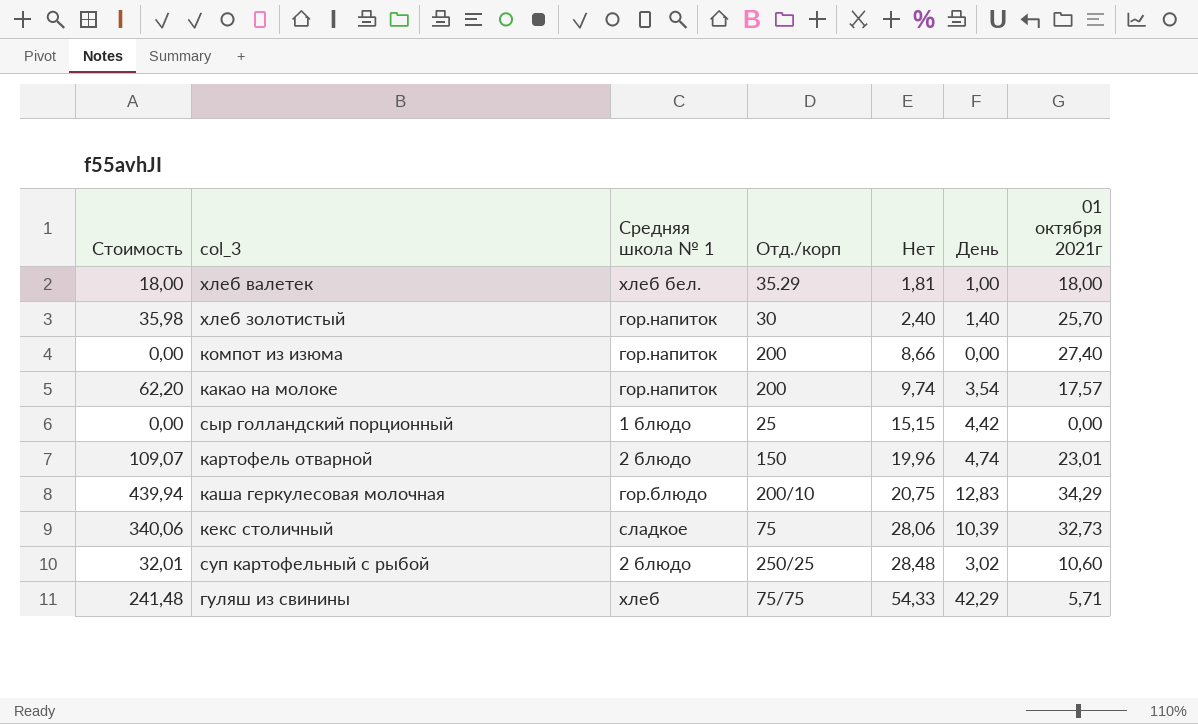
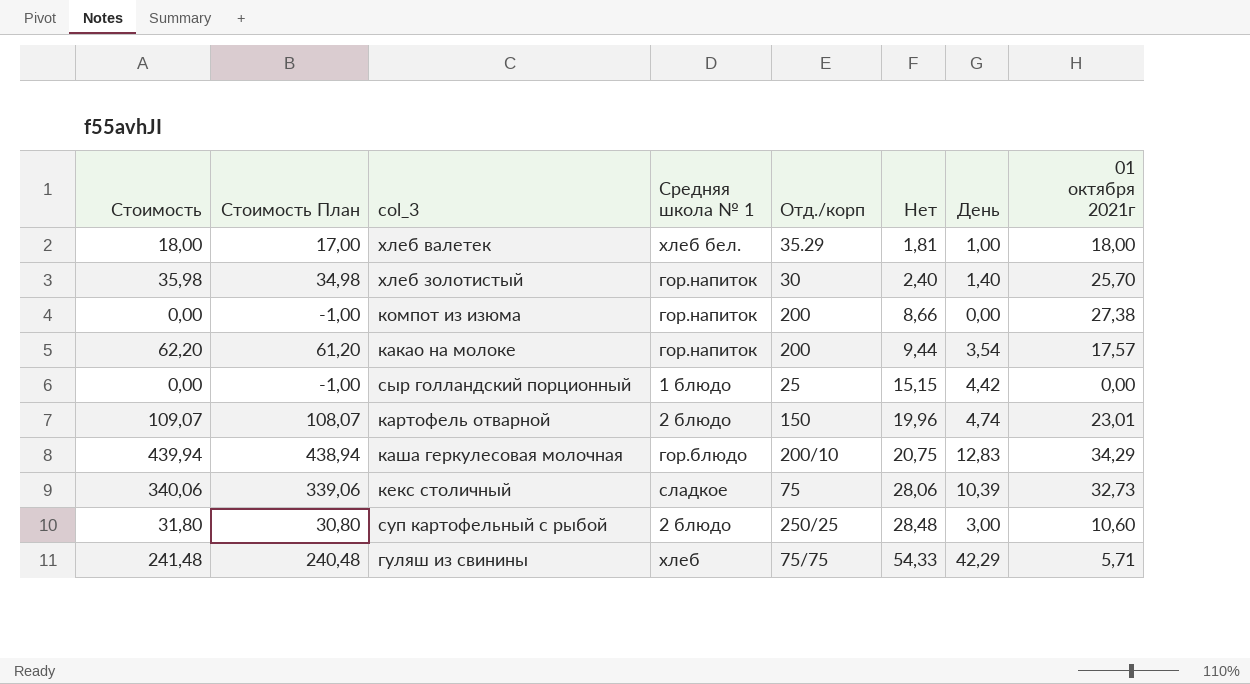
column Стоимость План | formula: none -> [Стоимость] - 1
компот из изюма | 01 октября 2021г: 27,40 -> 27,38
какао на молоке | Нет: 9,74 -> 9,44
суп картофельный с рыбой | Стоимость: 32,01 -> 31,80
суп картофельный с рыбой | День: 3,02 -> 3,00

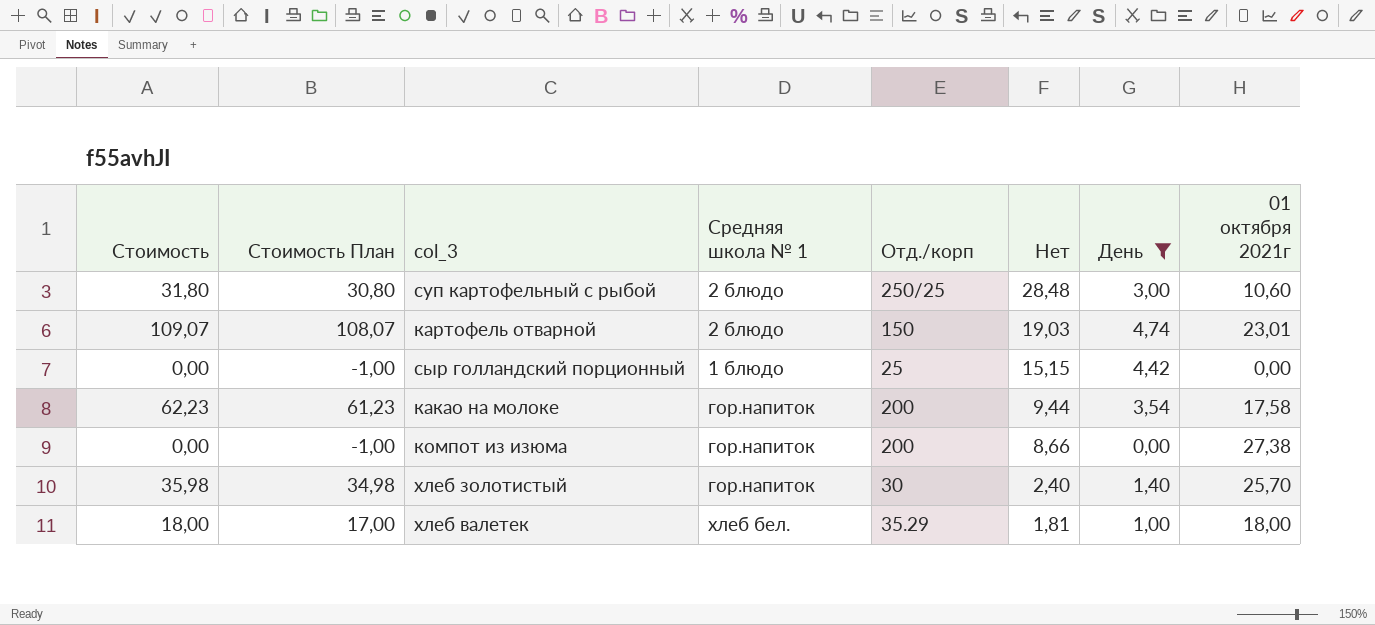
filter: none -> День <= 4,74
row order: Нет ascending -> Нет descending
картофель отварной | Нет: 19,96 -> 19,03
какао на молоке | Стоимость: 62,20 -> 62,23
какао на молоке | Стоимость План: 61,20 -> 61,23
какао на молоке | 01 октября 2021г: 17,57 -> 17,58

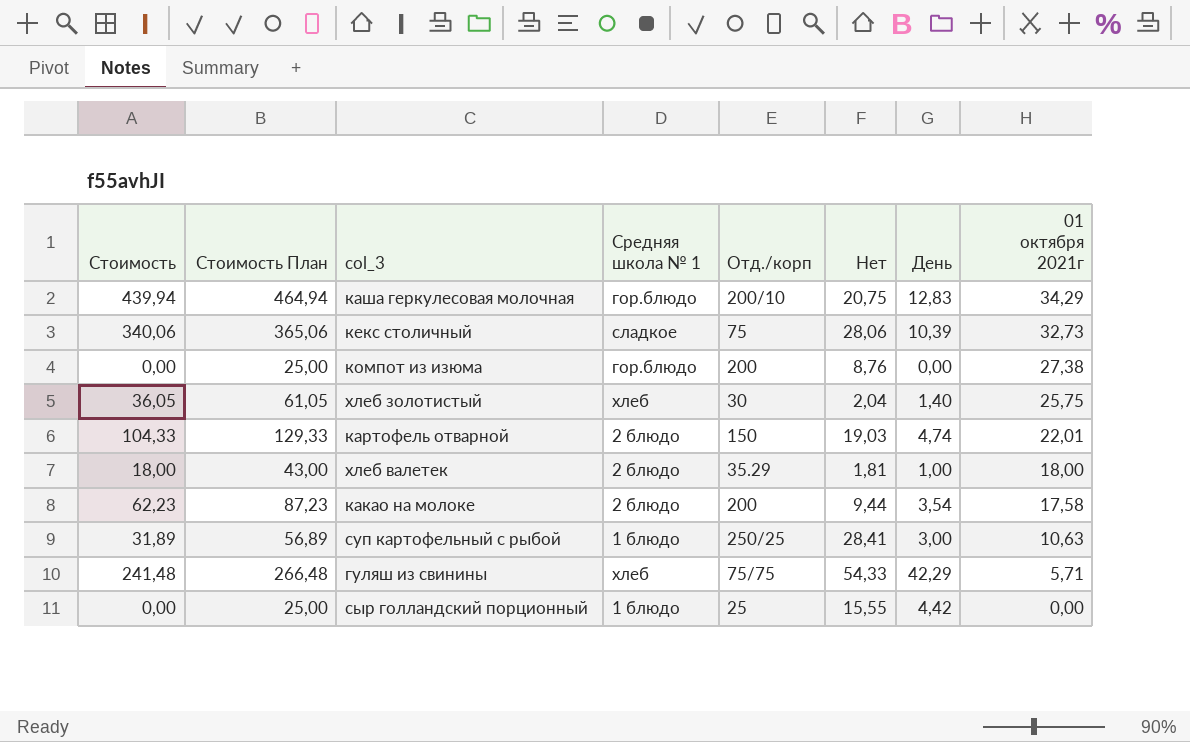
filter: День <= 4,74 -> none
row order: Нет descending -> 01 октября 2021г descending
column Стоимость План | formula: [Стоимость] - 1 -> [Стоимость] + 25
компот из изюма | Средняя школа № 1: гор.напиток -> гор.блюдо
компот из изюма | Нет: 8,66 -> 8,76
хлеб золотистый | Стоимость: 35,98 -> 36,05
хлеб золотистый | Средняя школа № 1: гор.напиток -> хлеб
хлеб золотистый | Нет: 2,40 -> 2,04
хлеб золотистый | 01 октября 2021г: 25,70 -> 25,75
картофель отварной | Стоимость: 109,07 -> 104,33
картофель отварной | 01 октября 2021г: 23,01 -> 22,01
хлеб валетек | Средняя школа № 1: хлеб бел. -> 2 блюдо
какао на молоке | Средняя школа № 1: гор.напиток -> 2 блюдо
суп картофельный с рыбой | Стоимость: 31,80 -> 31,89
суп картофельный с рыбой | Средняя школа № 1: 2 блюдо -> 1 блюдо
суп картофельный с рыбой | Нет: 28,48 -> 28,41
суп картофельный с рыбой | 01 октября 2021г: 10,60 -> 10,63
сыр голландский порционный | Нет: 15,15 -> 15,55

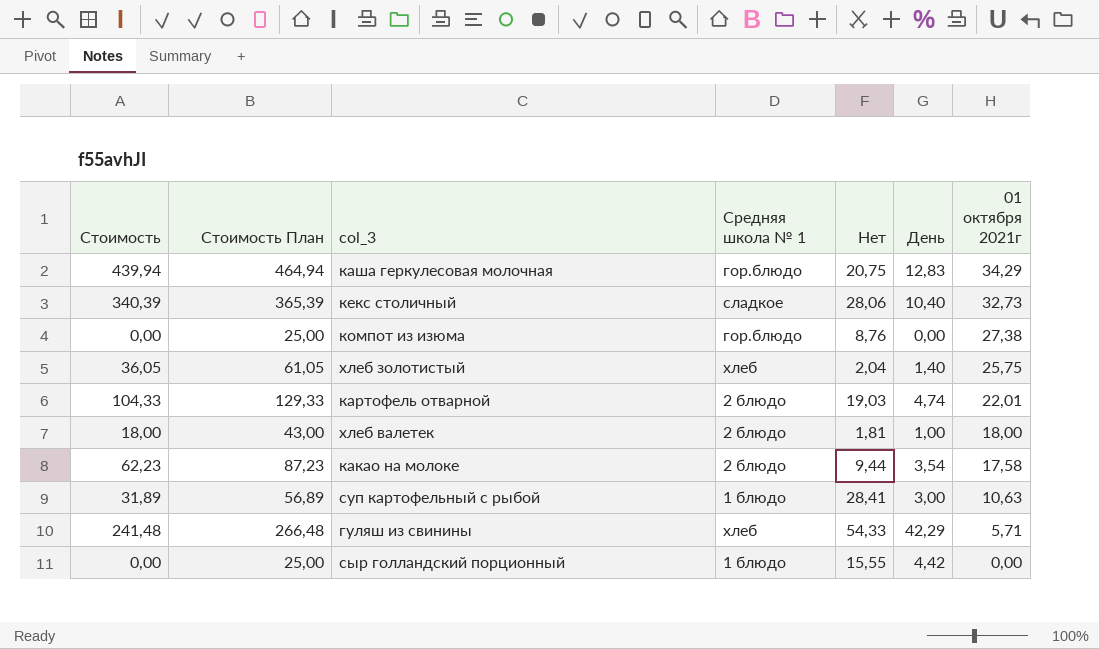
column Отд./корп | position: 5 -> none
кекс столичный | Стоимость: 340,06 -> 340,39
кекс столичный | Стоимость План: 365,06 -> 365,39
кекс столичный | День: 10,39 -> 10,40

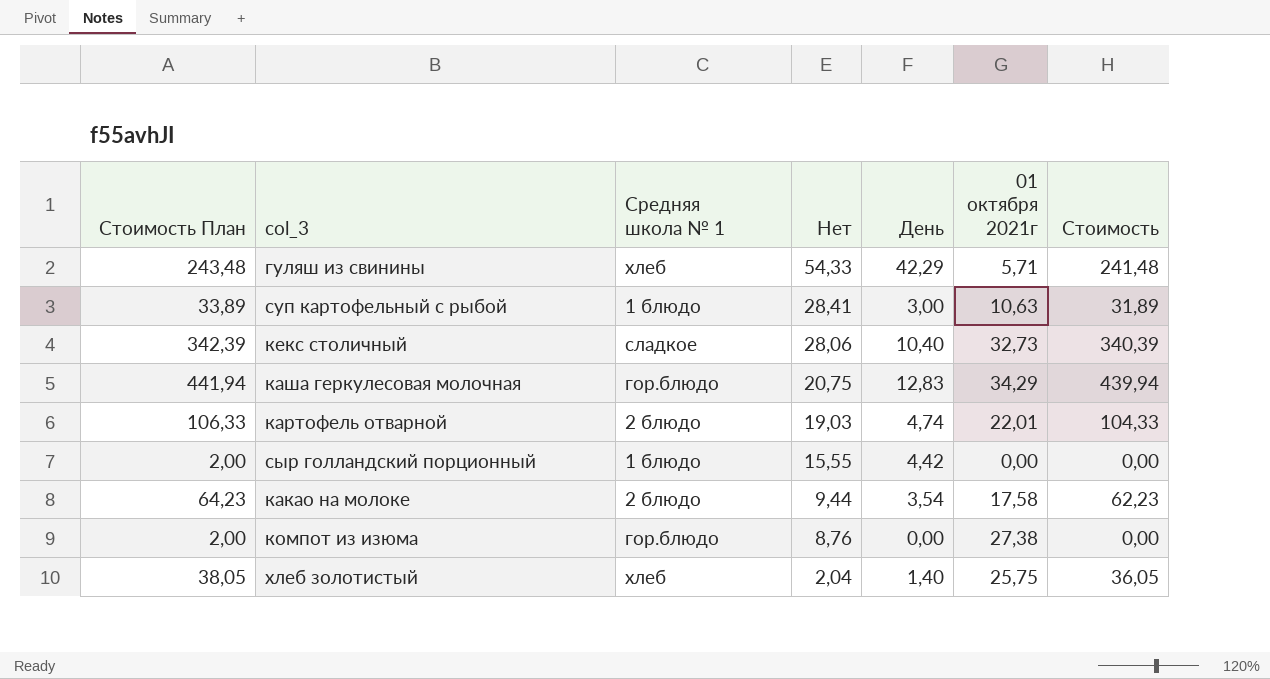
row order: 01 октября 2021г descending -> Нет descending
column Стоимость План | formula: [Стоимость] + 25 -> [Стоимость] + 2
column Стоимость | position: 1 -> 7
row хлеб валетек: 18,00 | 43,00 | 2 блюдо | 1,81 | 1,00 | 18,00 -> none

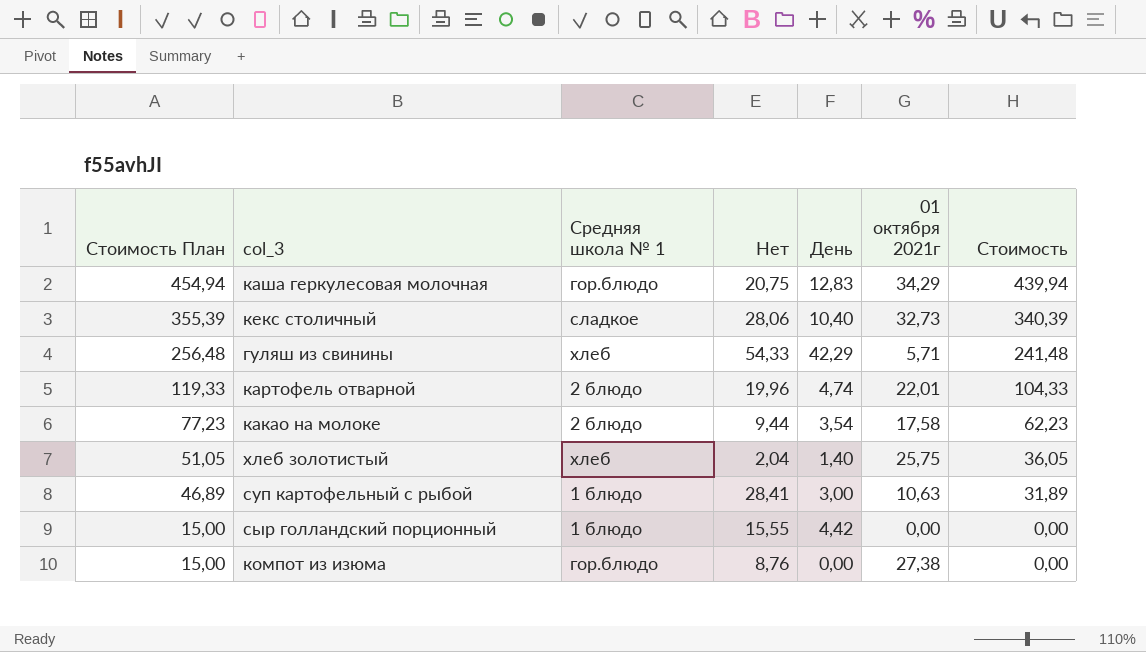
row order: Нет descending -> Стоимость План descending
column Стоимость План | formula: [Стоимость] + 2 -> [Стоимость] + 15
картофель отварной | Нет: 19,03 -> 19,96

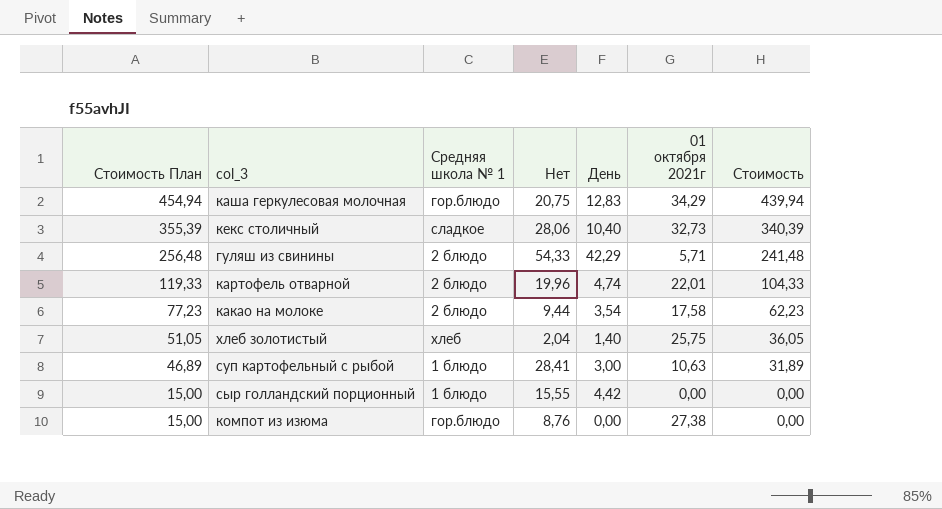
гуляш из свинины | Средняя школа № 1: хлеб -> 2 блюдо

